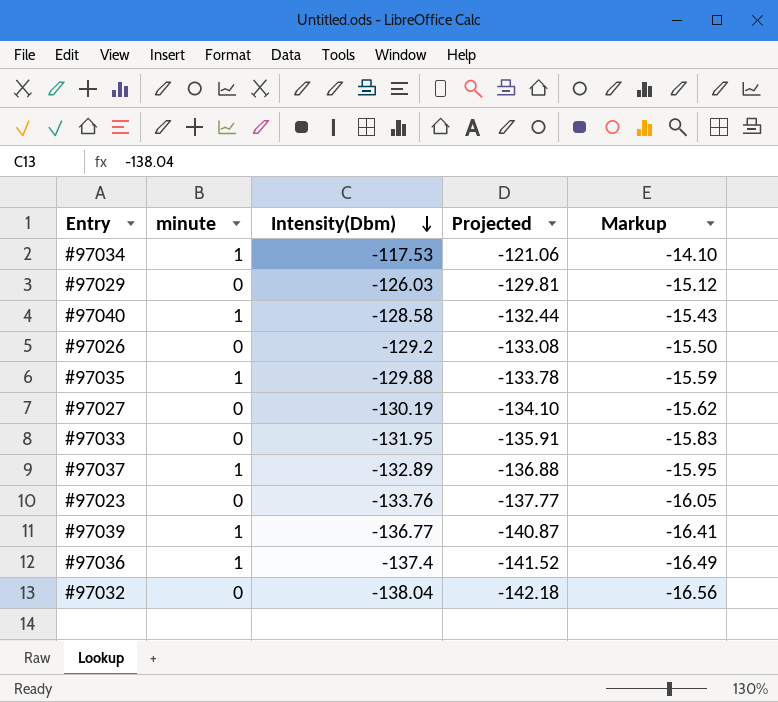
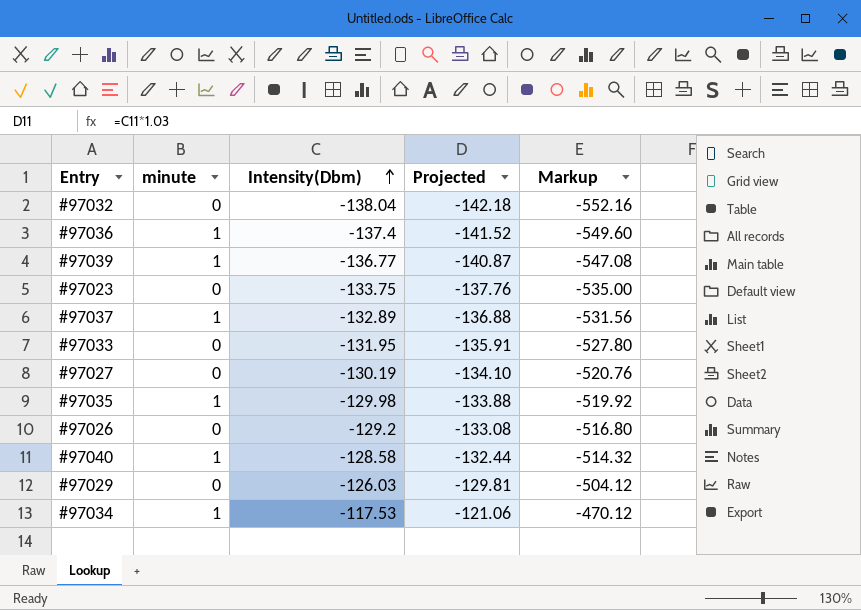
row order: Intensity(Dbm) descending -> Intensity(Dbm) ascending
column Markup | formula: [Intensity(Dbm)] * 0.12 -> [Intensity(Dbm)] * 4
#97023 | Intensity(Dbm): -133.76 -> -133.75
#97023 | Projected: -137.77 -> -137.76
#97035 | Intensity(Dbm): -129.88 -> -129.98
#97035 | Projected: -133.78 -> -133.88

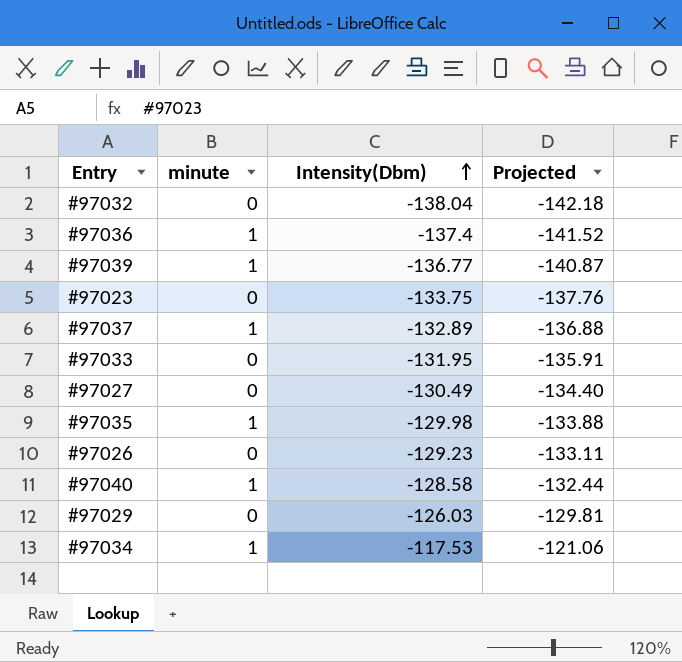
column Markup | formula: [Intensity(Dbm)] * 4 -> none
#97027 | Intensity(Dbm): -130.19 -> -130.49
#97027 | Projected: -134.10 -> -134.40
#97026 | Intensity(Dbm): -129.2 -> -129.23
#97026 | Projected: -133.08 -> -133.11

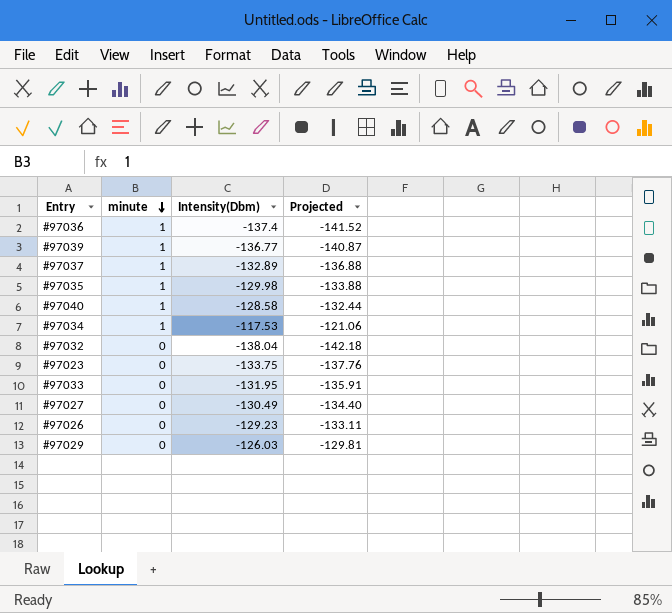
row order: Intensity(Dbm) ascending -> minute descending

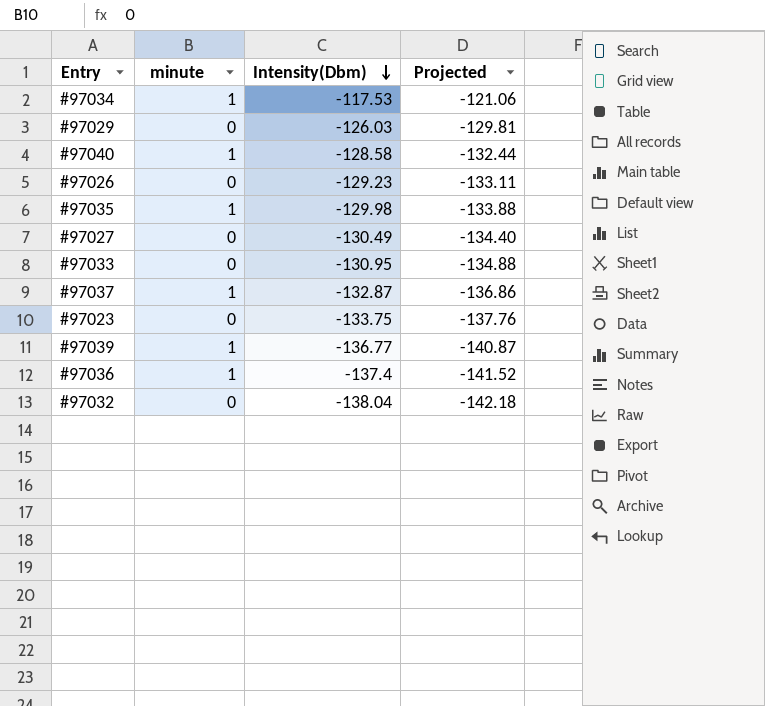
row order: minute descending -> Intensity(Dbm) descending
#97033 | Intensity(Dbm): -131.95 -> -130.95
#97033 | Projected: -135.91 -> -134.88
#97037 | Intensity(Dbm): -132.89 -> -132.87
#97037 | Projected: -136.88 -> -136.86

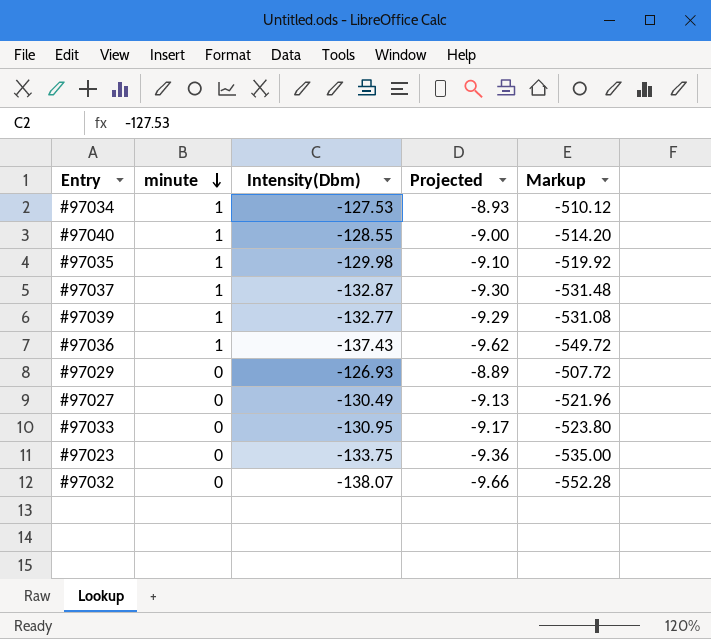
row order: Intensity(Dbm) descending -> minute descending
column Projected | formula: [Intensity(Dbm)] * 1.03 -> [Intensity(Dbm)] * 0.07
column Markup | formula: none -> [Intensity(Dbm)] * 4
row #97026: 0 | -129.23 | -133.11 -> none
#97034 | Intensity(Dbm): -117.53 -> -127.53
#97040 | Intensity(Dbm): -128.58 -> -128.55
#97039 | Intensity(Dbm): -136.77 -> -132.77
#97036 | Intensity(Dbm): -137.4 -> -137.43
#97029 | Intensity(Dbm): -126.03 -> -126.93
#97032 | Intensity(Dbm): -138.04 -> -138.07

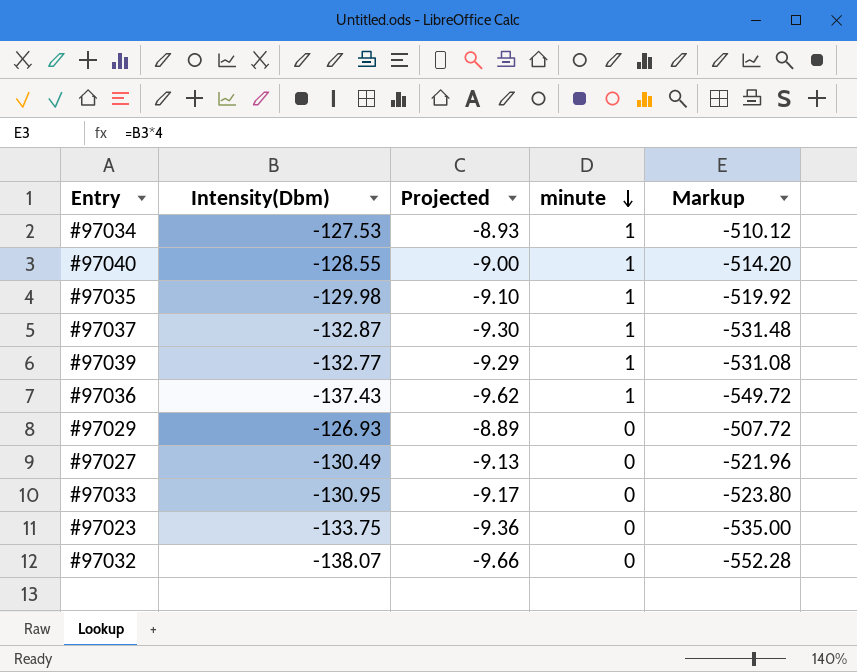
column minute | position: 2 -> 4

